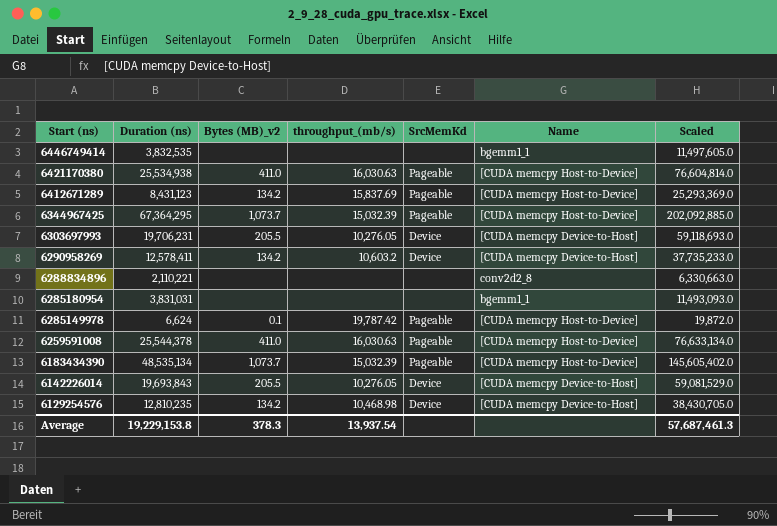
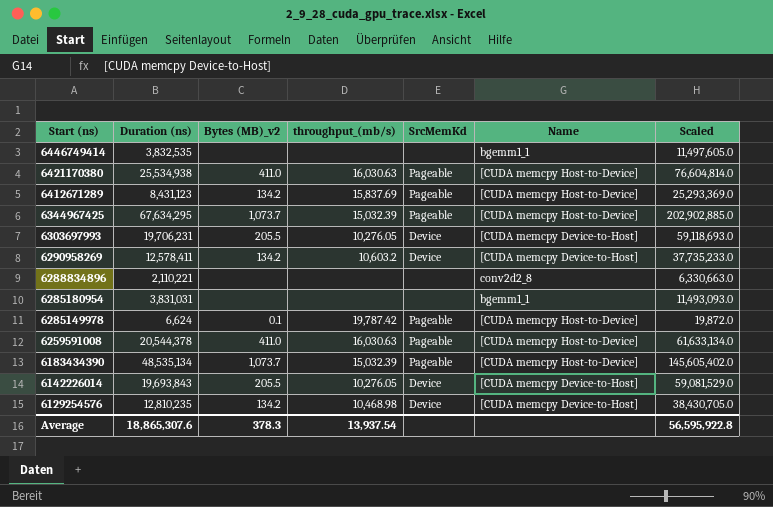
6344967425 | Duration (ns): 67,364,295 -> 67,634,295
6344967425 | Scaled: 202,092,885.0 -> 202,902,885.0
6259591008 | Duration (ns): 25,544,378 -> 20,544,378
6259591008 | Scaled: 76,633,134.0 -> 61,633,134.0
Average | Duration (ns): 19,229,153.8 -> 18,865,307.6
Average | Scaled: 57,687,461.3 -> 56,595,922.8

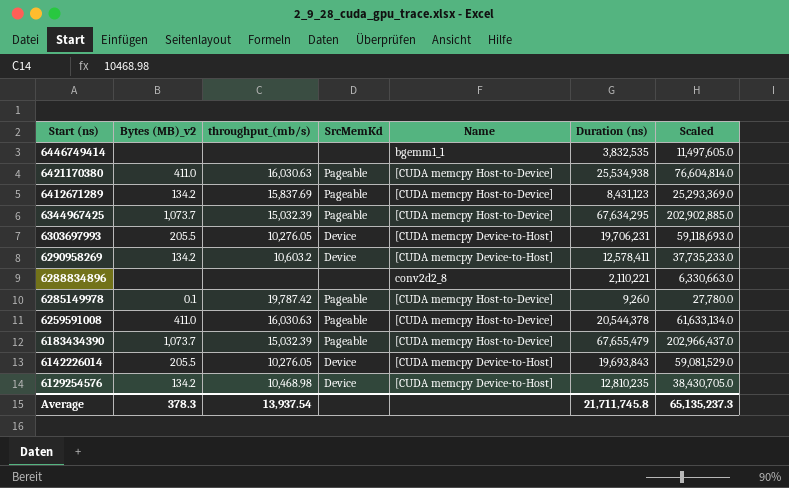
column Duration (ns) | position: 2 -> 6
row 6285180954: 3,831,031 | none | none | none | bgemm1_1 | 11,493,093.0 -> none
6285149978 | Duration (ns): 6,624 -> 9,260
6285149978 | Scaled: 19,872.0 -> 27,780.0
6183434390 | Duration (ns): 48,535,134 -> 67,655,479
6183434390 | Scaled: 145,605,402.0 -> 202,966,437.0
Average | Duration (ns): 18,865,307.6 -> 21,711,745.8
Average | Scaled: 56,595,922.8 -> 65,135,237.3

